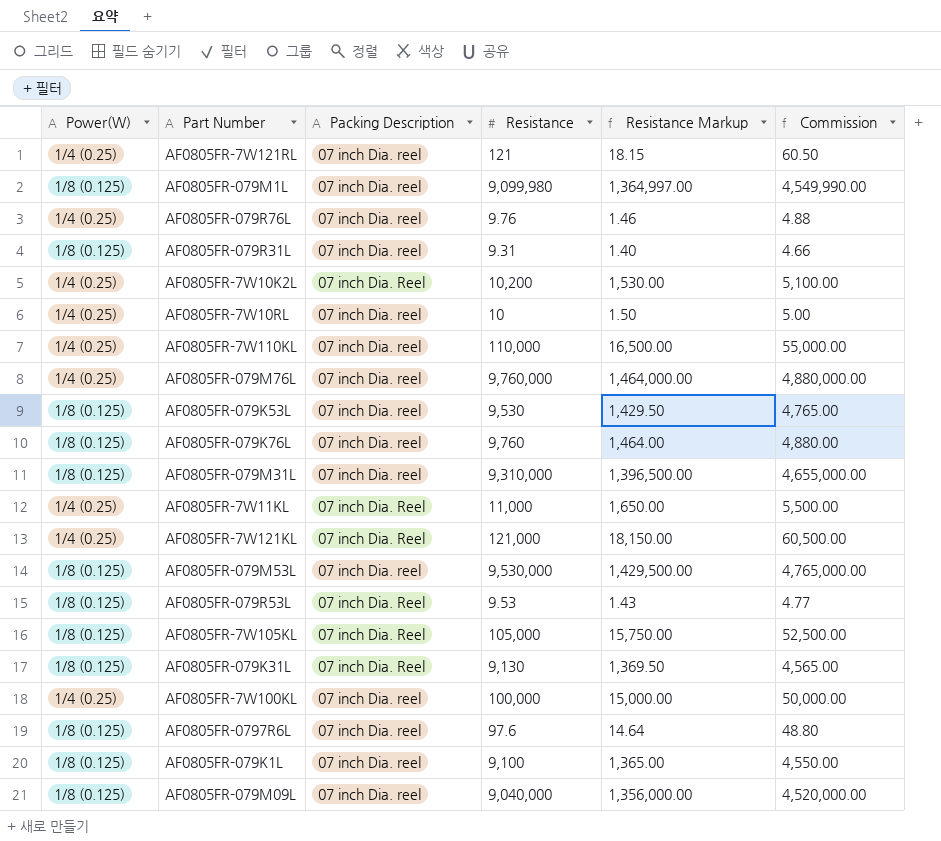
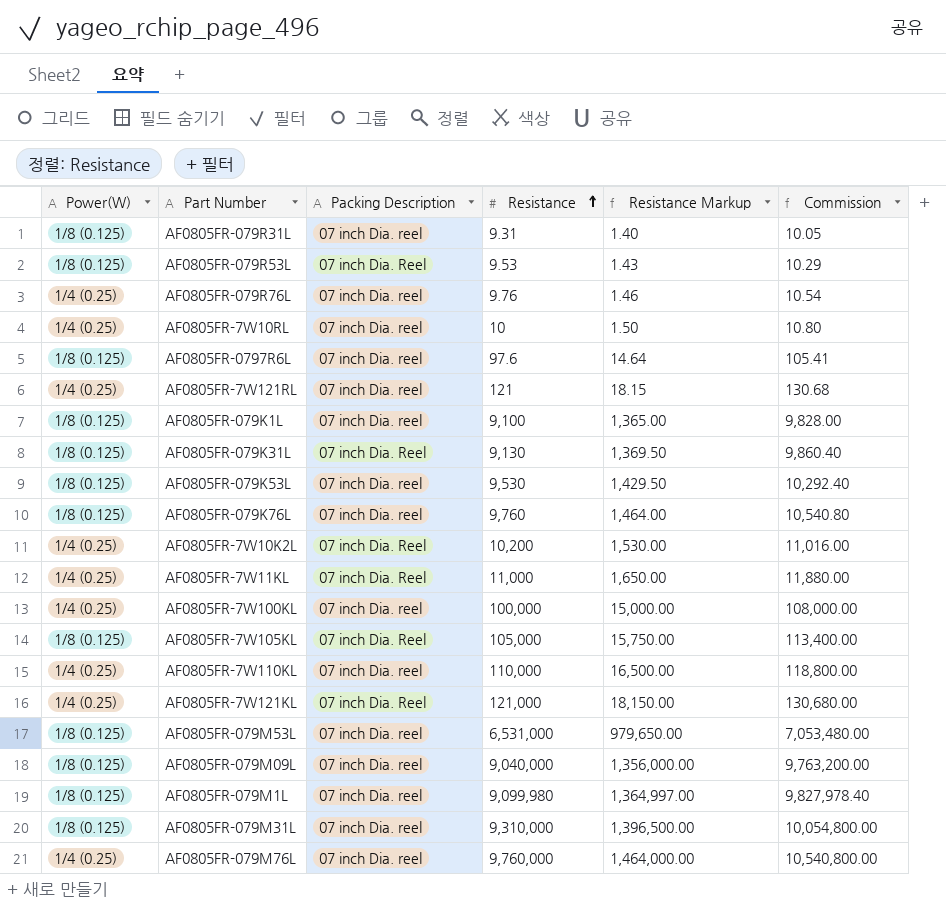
row order: none -> Resistance ascending
column Commission | formula: [Resistance] * 0.5 -> [Resistance] * 1.08
AF0805FR-079M53L | Resistance: 9,530,000 -> 6,531,000
AF0805FR-079M53L | Resistance Markup: 1,429,500.00 -> 979,650.00

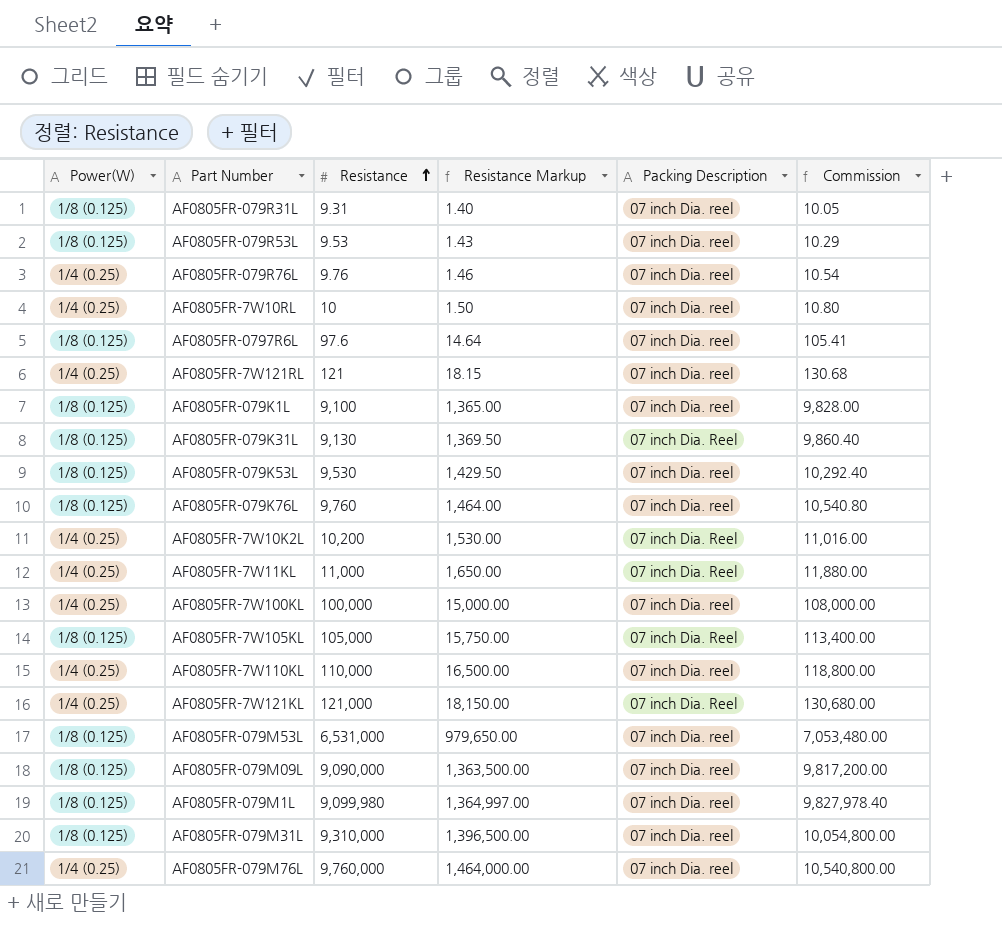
column Packing Description | position: 3 -> 5
AF0805FR-079R53L | Packing Description: 07 inch Dia. Reel -> 07 inch Dia. reel
AF0805FR-079M09L | Resistance: 9,040,000 -> 9,090,000
AF0805FR-079M09L | Resistance Markup: 1,356,000.00 -> 1,363,500.00
AF0805FR-079M09L | Commission: 9,763,200.00 -> 9,817,200.00

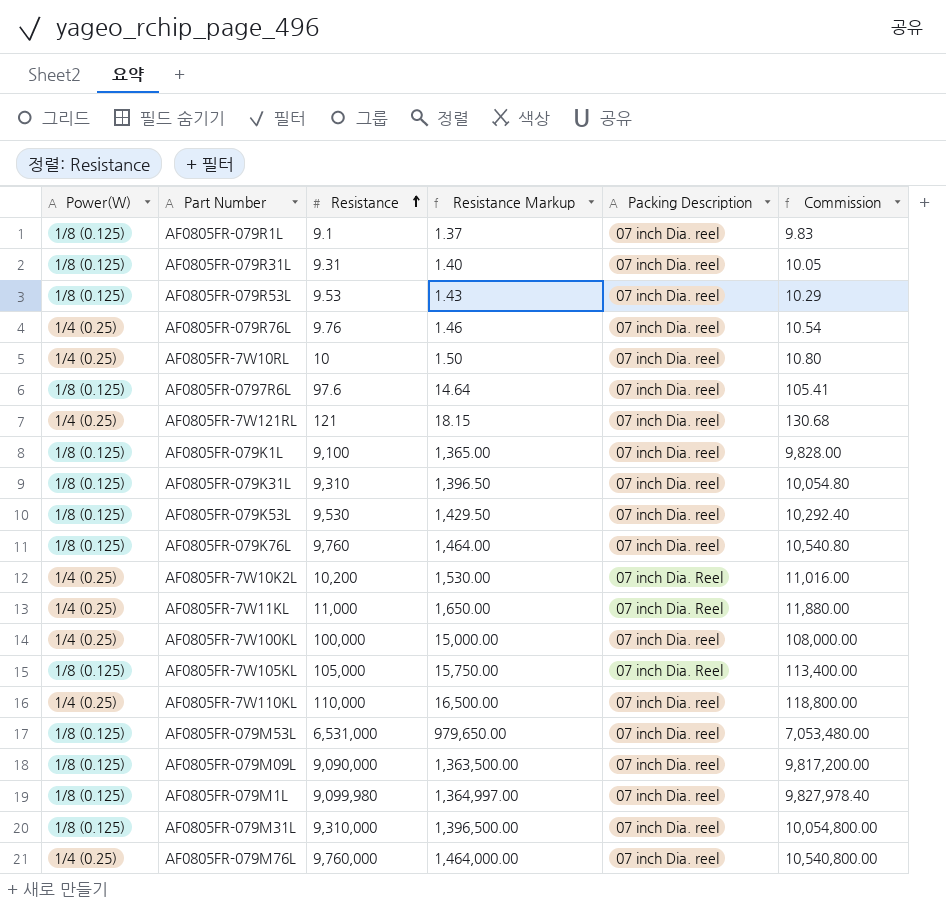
row AF0805FR-7W121KL: 1/4 (0.25) | 121,000 | 18,150.00 | 07 inch Dia. Reel | 130,680.00 -> none
row AF0805FR-079R1L: none -> 1/8 (0.125) | 9.1 | 1.37 | 07 inch Dia. reel | 9.83
AF0805FR-079K31L | Resistance: 9,130 -> 9,310
AF0805FR-079K31L | Resistance Markup: 1,369.50 -> 1,396.50
AF0805FR-079K31L | Packing Description: 07 inch Dia. Reel -> 07 inch Dia. reel
AF0805FR-079K31L | Commission: 9,860.40 -> 10,054.80

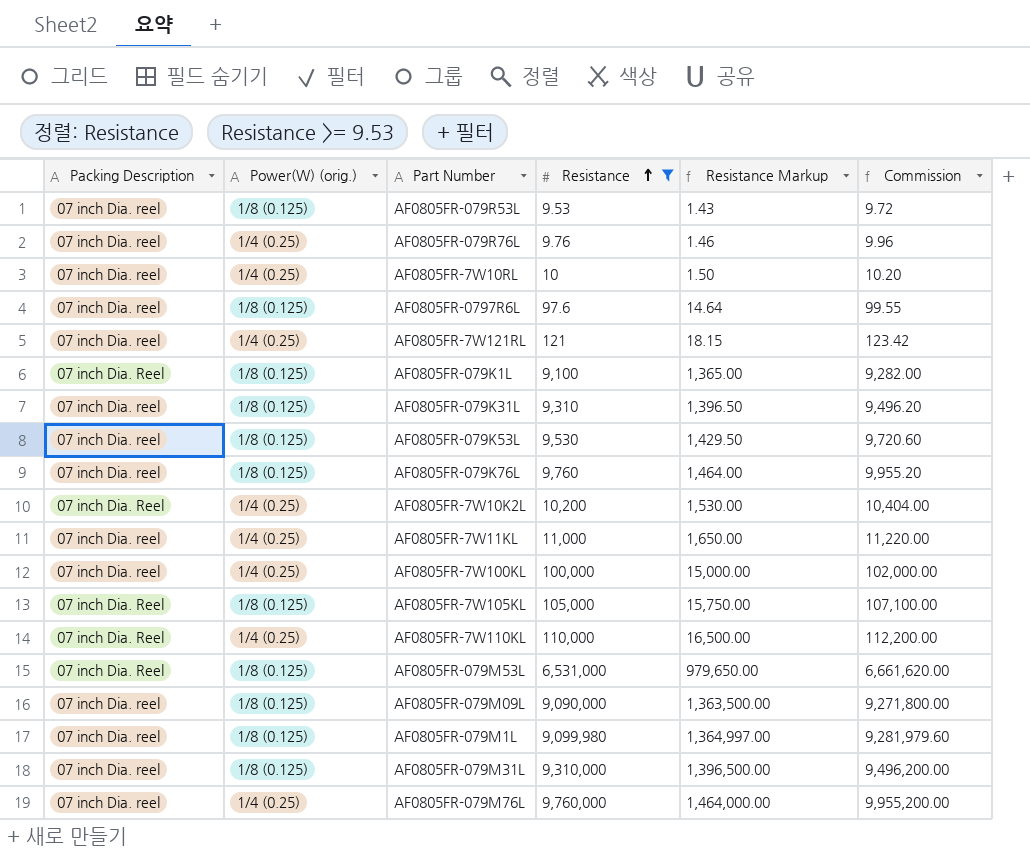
filter: none -> Resistance >= 9.53
column Packing Description | position: 5 -> 1
column name: Power(W) -> Power(W) (orig.)
column Commission | formula: [Resistance] * 1.08 -> [Resistance] * 1.02
AF0805FR-079K1L | Packing Description: 07 inch Dia. reel -> 07 inch Dia. Reel
AF0805FR-7W11KL | Packing Description: 07 inch Dia. Reel -> 07 inch Dia. reel
AF0805FR-7W110KL | Packing Description: 07 inch Dia. reel -> 07 inch Dia. Reel
AF0805FR-079M53L | Packing Description: 07 inch Dia. reel -> 07 inch Dia. Reel

